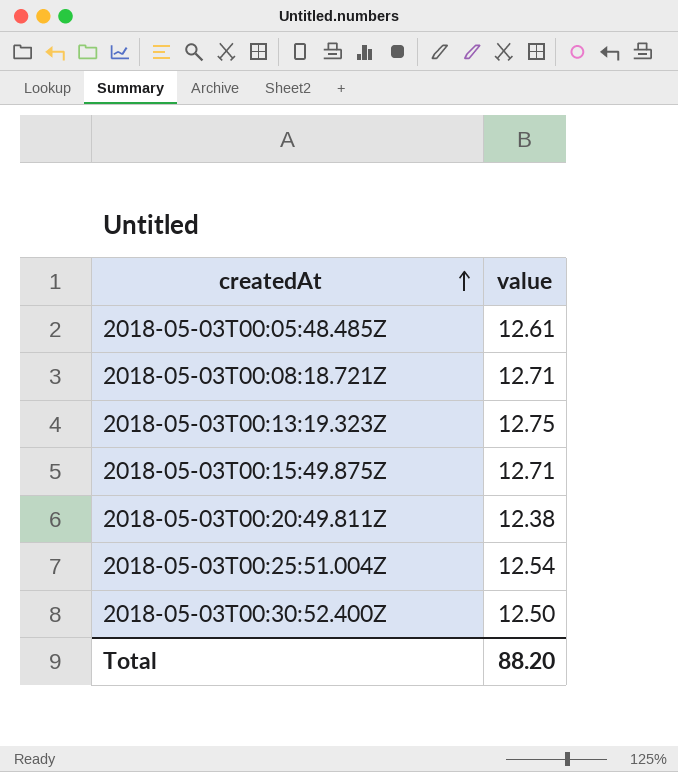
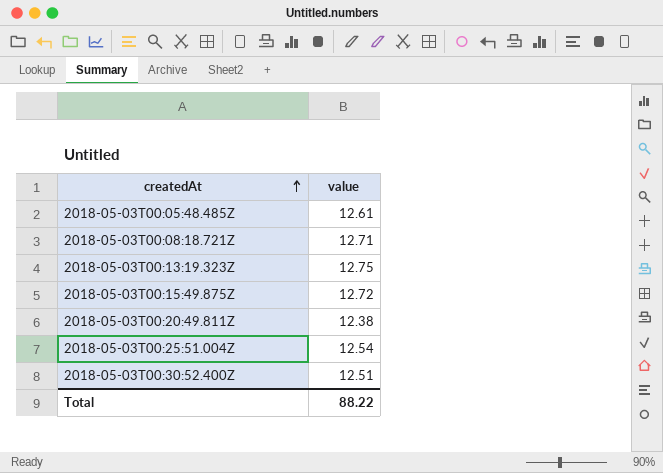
2018-05-03T00:15:49.875Z | value: 12.71 -> 12.72
2018-05-03T00:30:52.400Z | value: 12.50 -> 12.51
Total | value: 88.20 -> 88.22

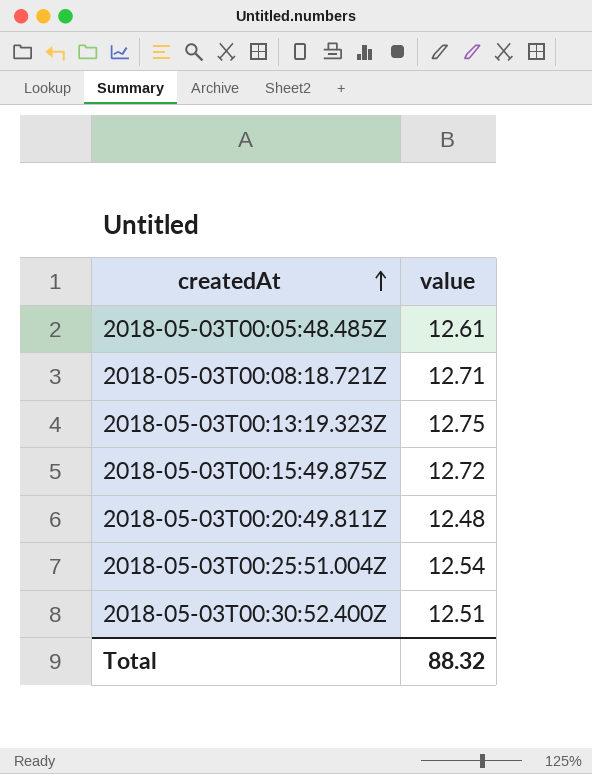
2018-05-03T00:20:49.811Z | value: 12.38 -> 12.48
Total | value: 88.22 -> 88.32

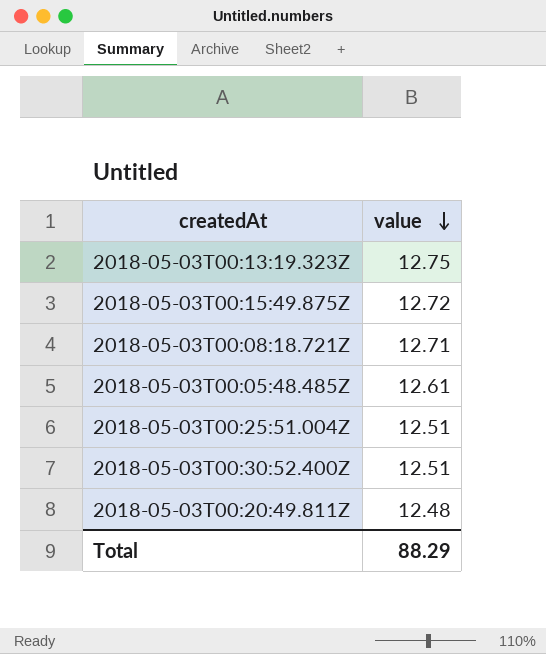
row order: createdAt ascending -> value descending
2018-05-03T00:25:51.004Z | value: 12.54 -> 12.51
Total | value: 88.32 -> 88.29

